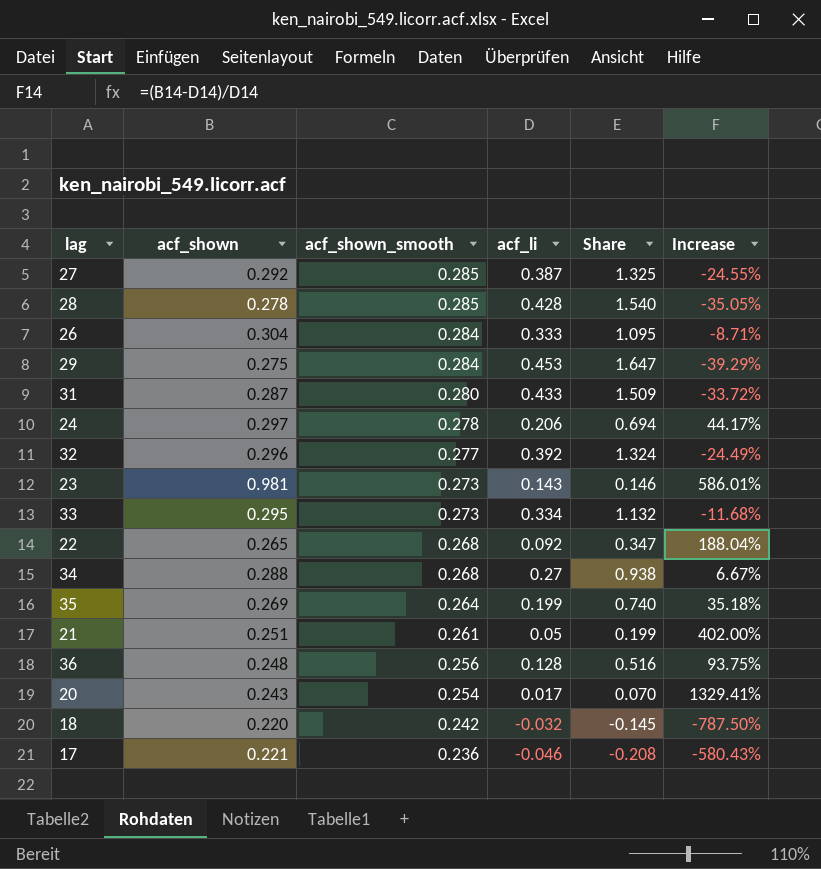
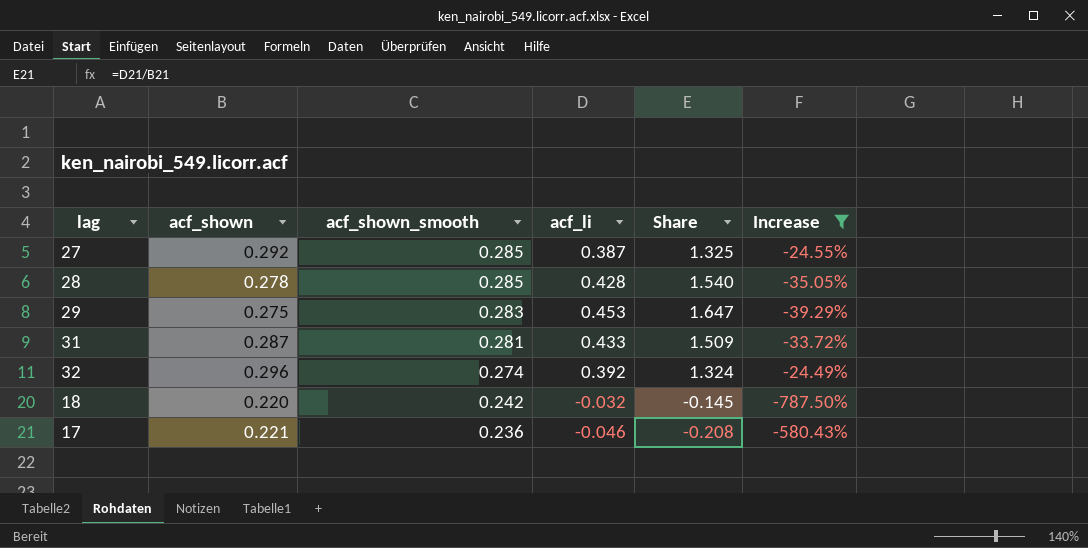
filter: none -> Increase <= -24.49%
29 | acf_shown_smooth: 0.284 -> 0.283
31 | acf_shown_smooth: 0.280 -> 0.281
32 | acf_shown_smooth: 0.277 -> 0.274

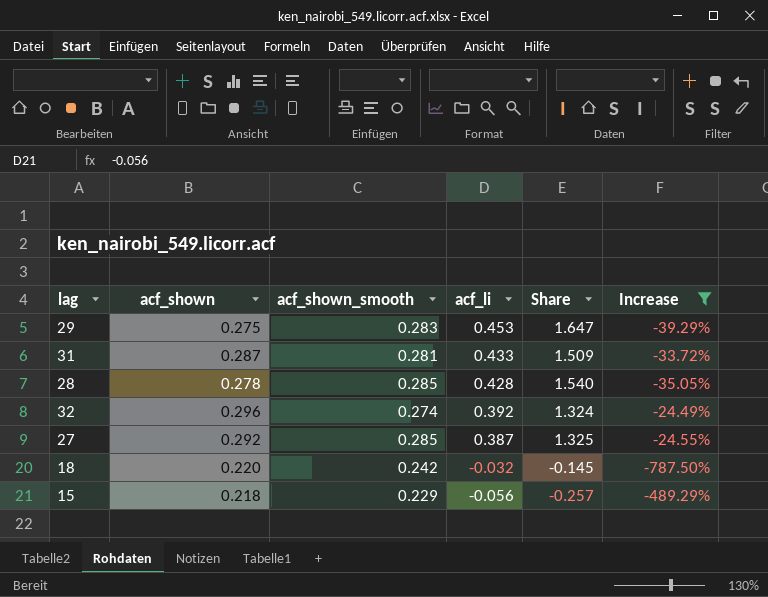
row order: acf_shown_smooth descending -> acf_li descending
row 17: 0.221 | 0.236 | -0.046 | -0.208 | -580.43% -> none
row 15: none -> 0.218 | 0.229 | -0.056 | -0.257 | -489.29%

